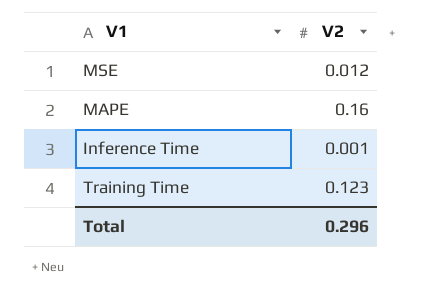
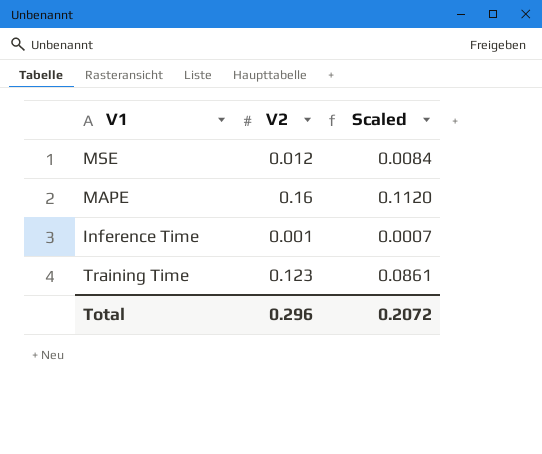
column Scaled | formula: none -> [V2] * 0.7

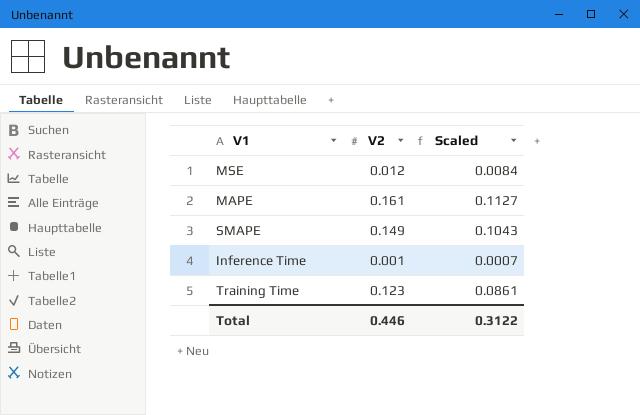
MAPE | V2: 0.16 -> 0.161
MAPE | Scaled: 0.1120 -> 0.1127
row SMAPE: none -> 0.149 | 0.1043
Total | V2: 0.296 -> 0.446
Total | Scaled: 0.2072 -> 0.3122

